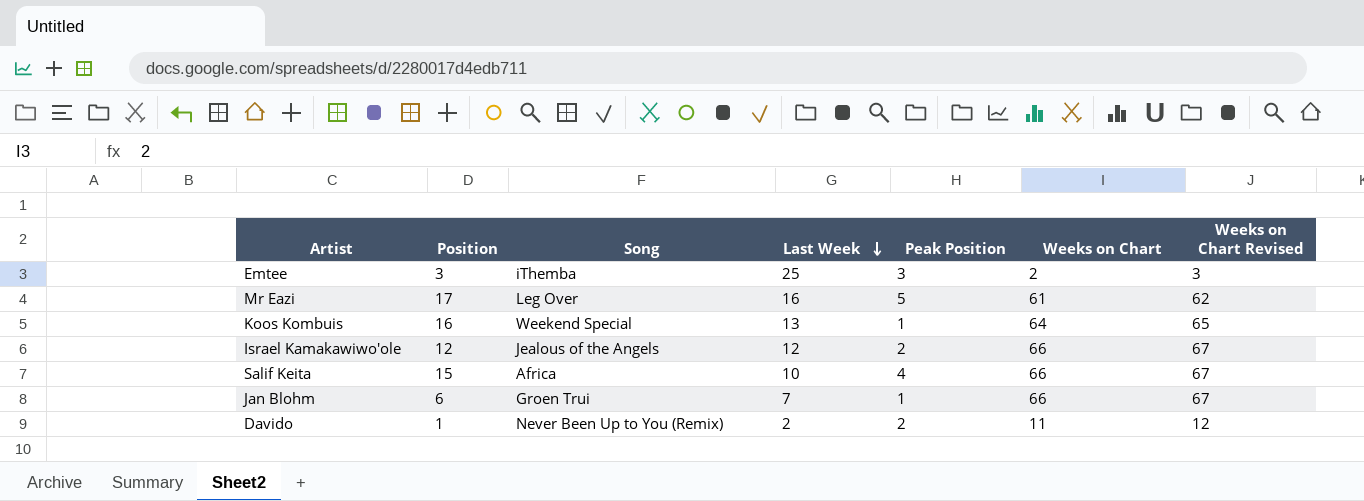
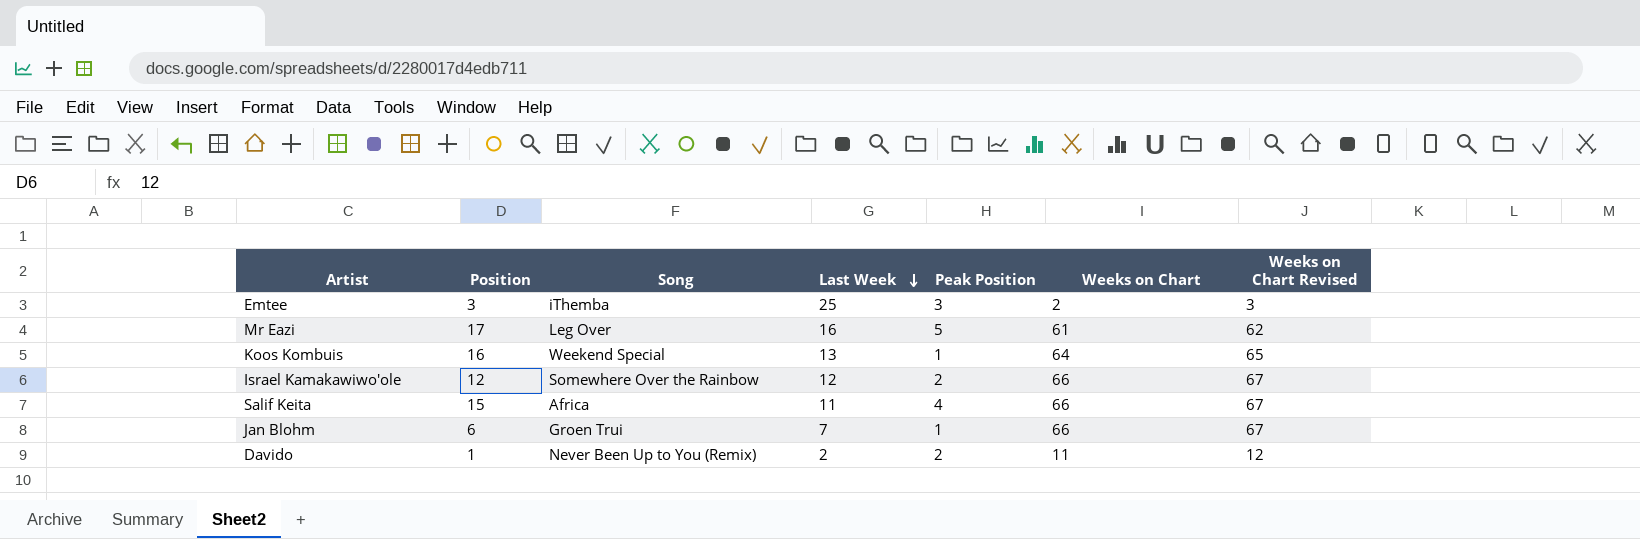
Israel Kamakawiwo'ole | Song: Jealous of the Angels -> Somewhere Over the Rainbow
Salif Keita | Last Week: 10 -> 11

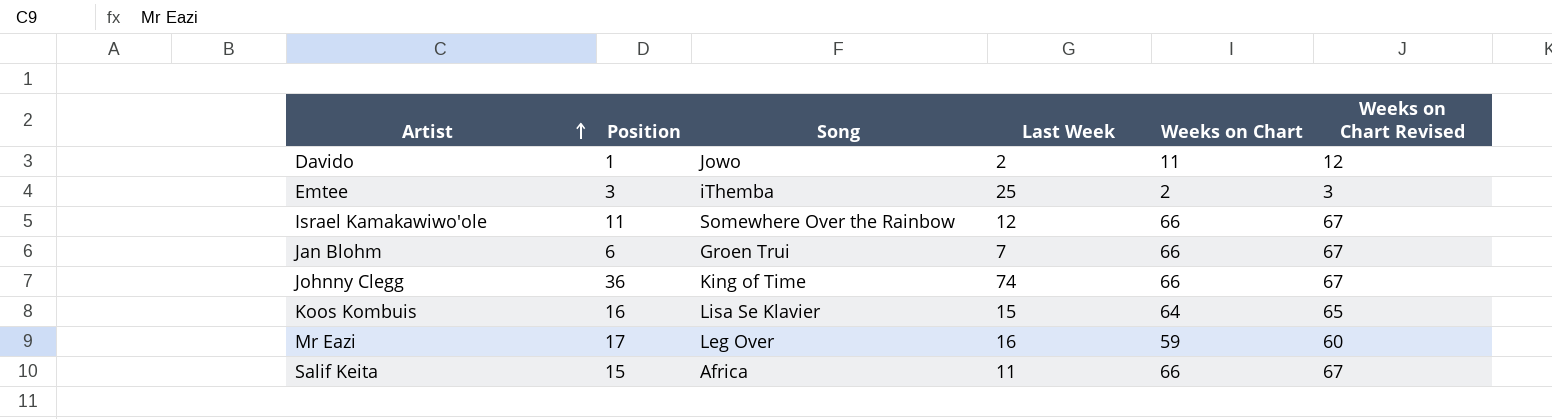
row order: Last Week descending -> Artist ascending
column Peak Position | position: 5 -> none
Davido | Song: Never Been Up to You (Remix) -> Jowo
Israel Kamakawiwo'ole | Position: 12 -> 11
row Johnny Clegg: none -> 36 | King of Time | 74 | 66 | 67
Koos Kombuis | Song: Weekend Special -> Lisa Se Klavier
Koos Kombuis | Last Week: 13 -> 15
Mr Eazi | Weeks on Chart: 61 -> 59
Mr Eazi | Weeks on Chart Revised: 62 -> 60

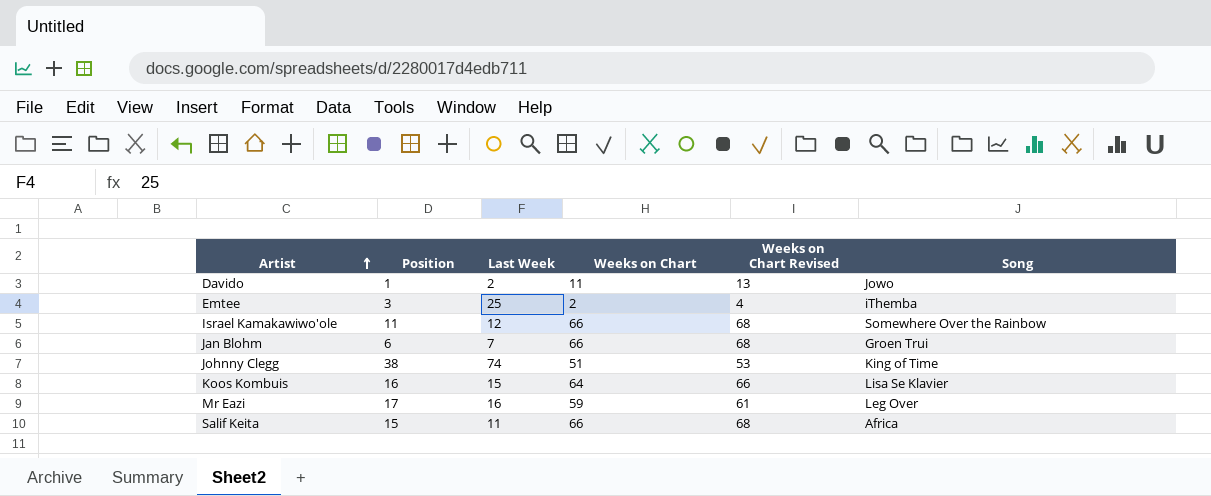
column Weeks on Chart Revised | formula: [Weeks on Chart] + 1 -> [Weeks on Chart] + 2
column Song | position: 3 -> 6
Johnny Clegg | Position: 36 -> 38
Johnny Clegg | Weeks on Chart: 66 -> 51

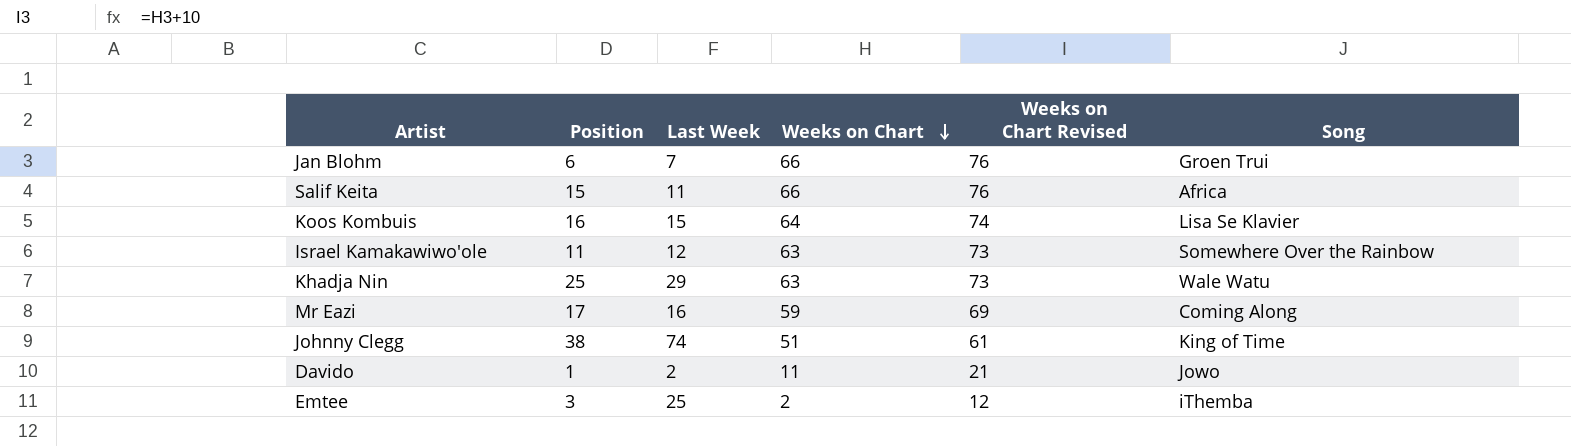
row order: Artist ascending -> Weeks on Chart descending
column Weeks on Chart Revised | formula: [Weeks on Chart] + 2 -> [Weeks on Chart] + 10
Israel Kamakawiwo'ole | Weeks on Chart: 66 -> 63
row Khadja Nin: none -> 25 | 29 | 63 | 73 | Wale Watu
Mr Eazi | Song: Leg Over -> Coming Along

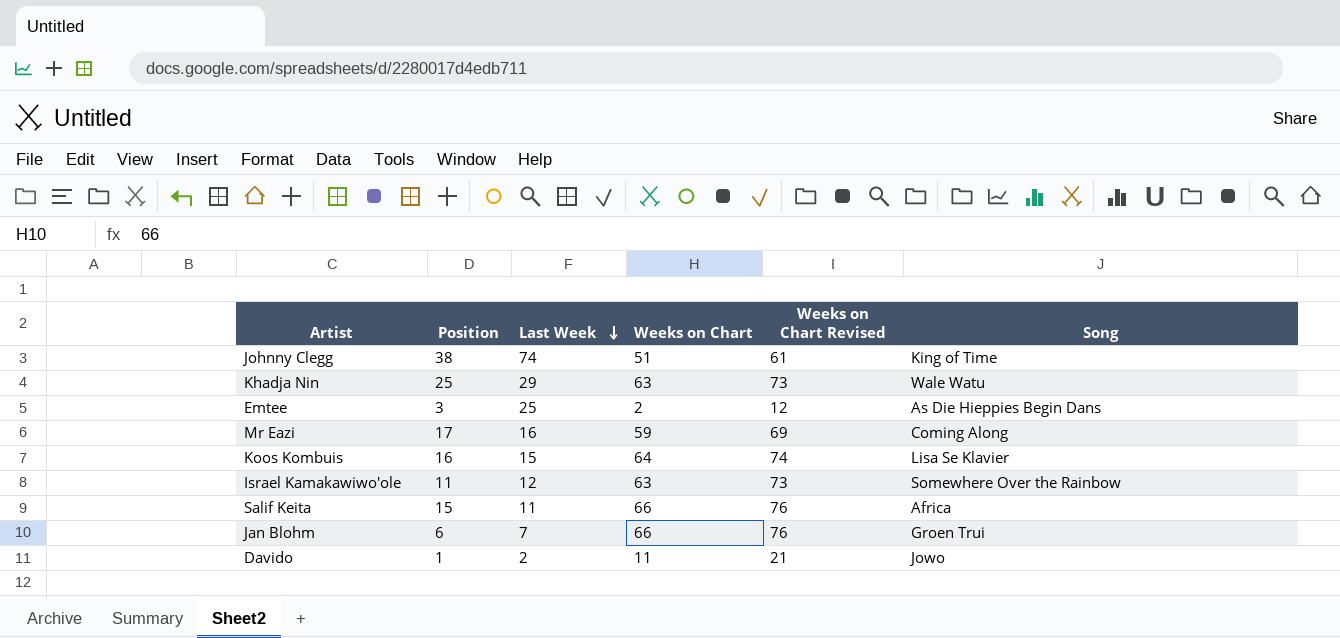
row order: Weeks on Chart descending -> Last Week descending
Emtee | Song: iThemba -> As Die Hieppies Begin Dans

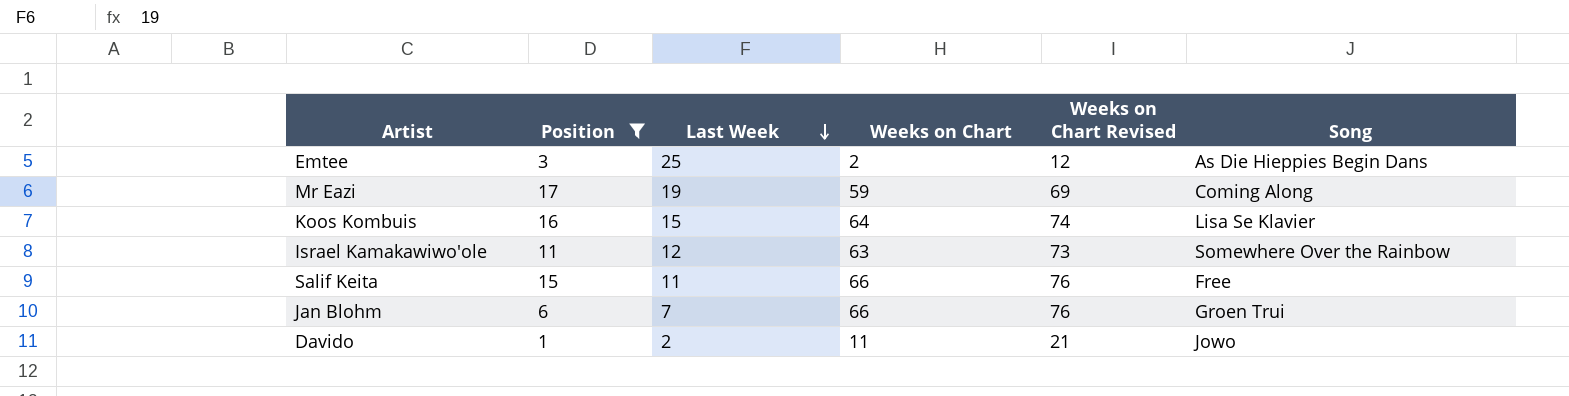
filter: none -> Position <= 17
Mr Eazi | Last Week: 16 -> 19
Salif Keita | Song: Africa -> Free

